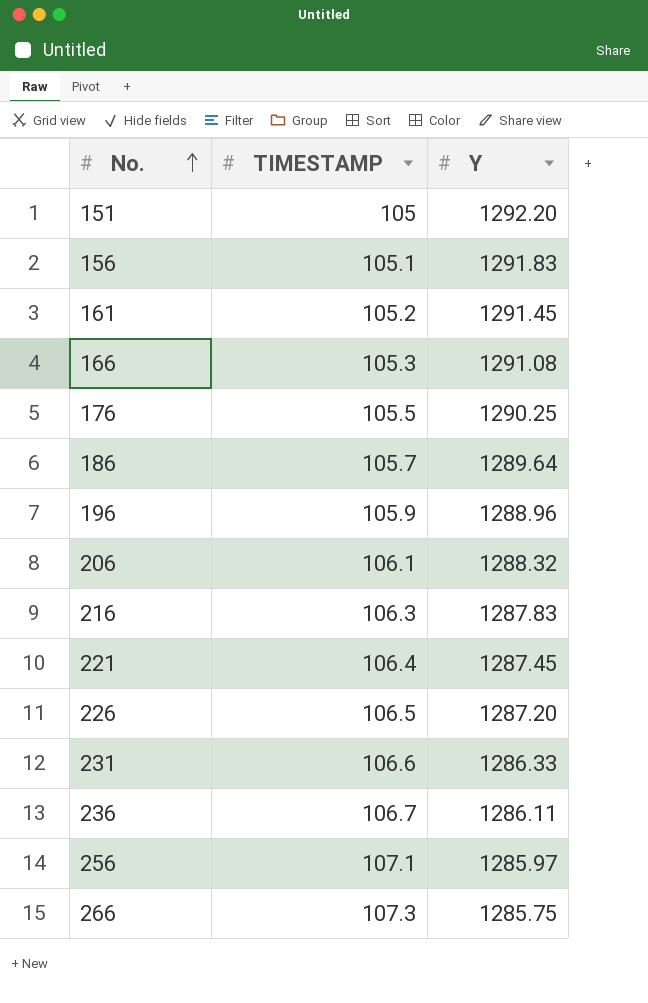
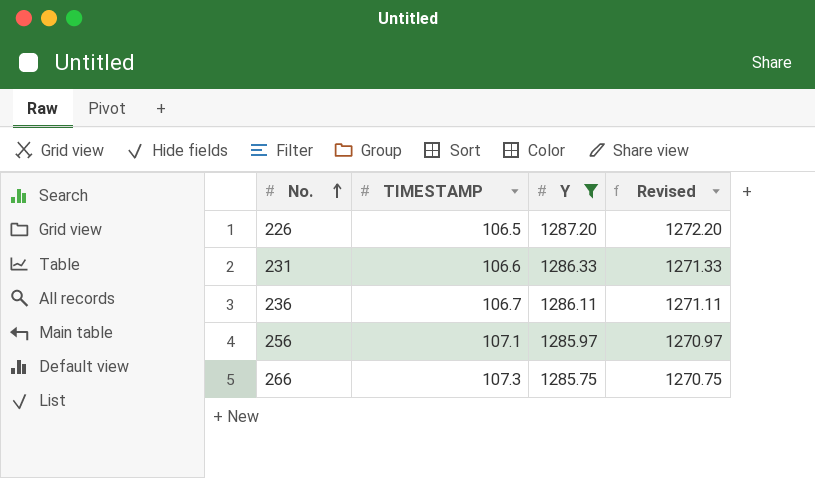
filter: none -> Y <= 1287.20
column Revised | formula: none -> [Y] - 15

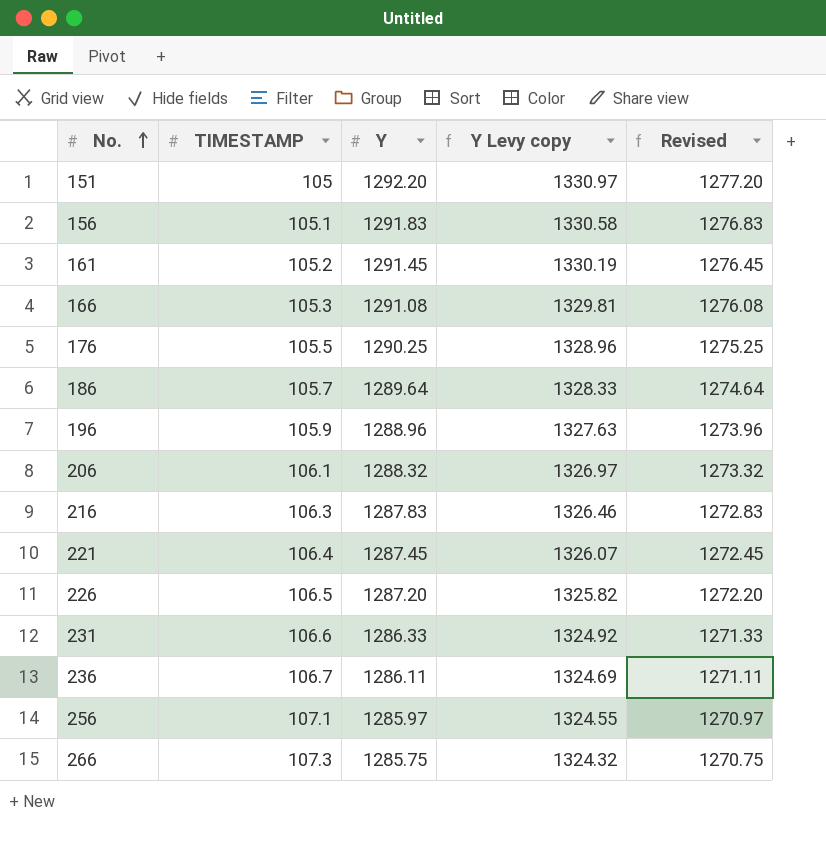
filter: Y <= 1287.20 -> none
column Y Levy copy | formula: none -> [Y] * 1.03

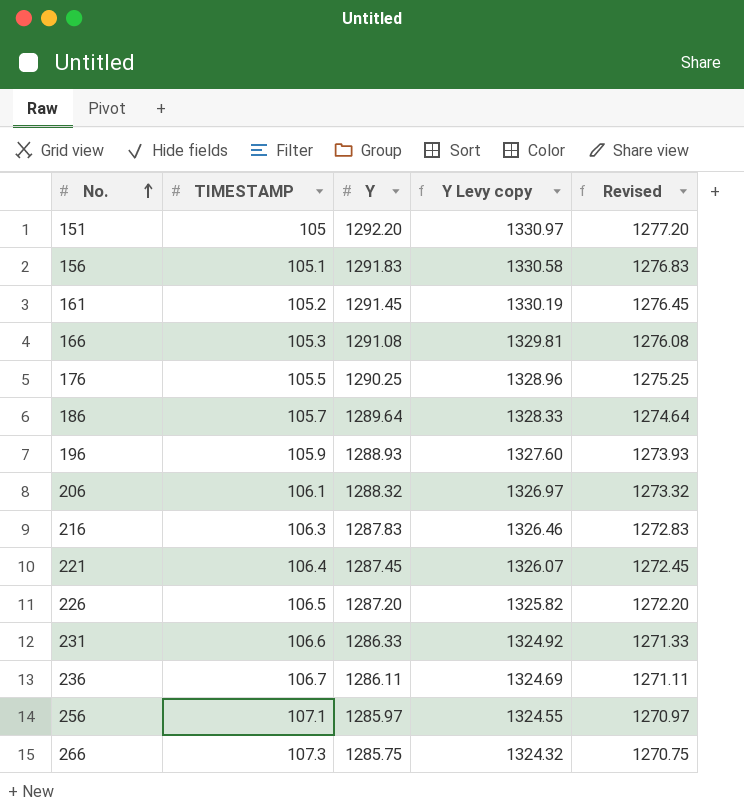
196 | Y: 1288.96 -> 1288.93
196 | Y Levy copy: 1327.63 -> 1327.60
196 | Revised: 1273.96 -> 1273.93

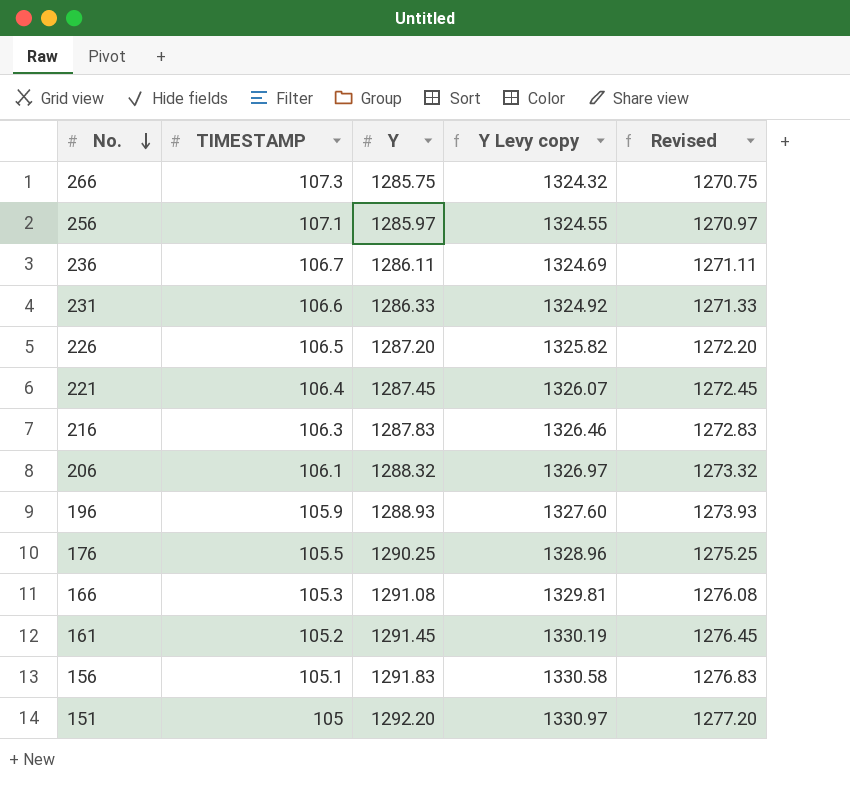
row order: No. ascending -> No. descending
row 186: 105.7 | 1289.64 | 1328.33 | 1274.64 -> none

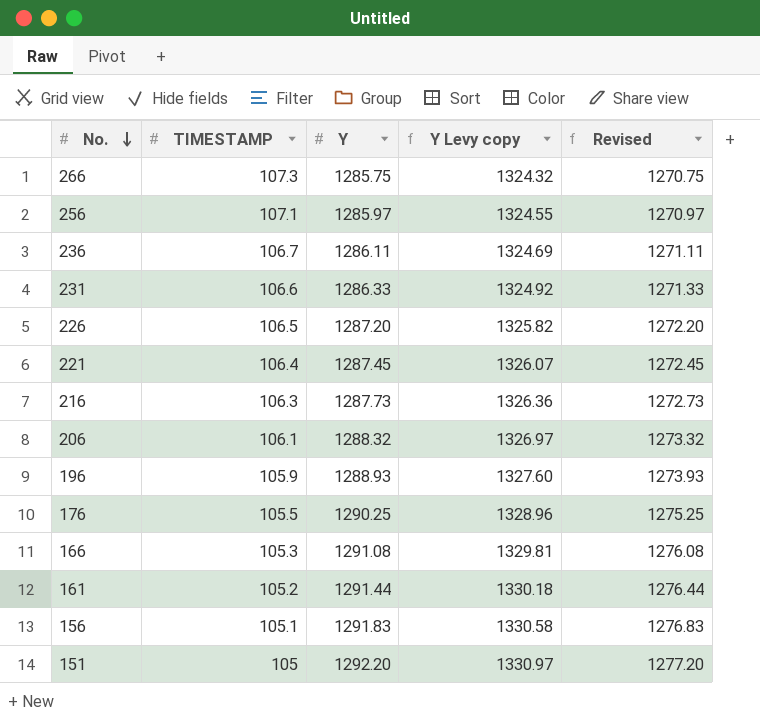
216 | Y: 1287.83 -> 1287.73
216 | Y Levy copy: 1326.46 -> 1326.36
216 | Revised: 1272.83 -> 1272.73
161 | Y: 1291.45 -> 1291.44
161 | Y Levy copy: 1330.19 -> 1330.18
161 | Revised: 1276.45 -> 1276.44

